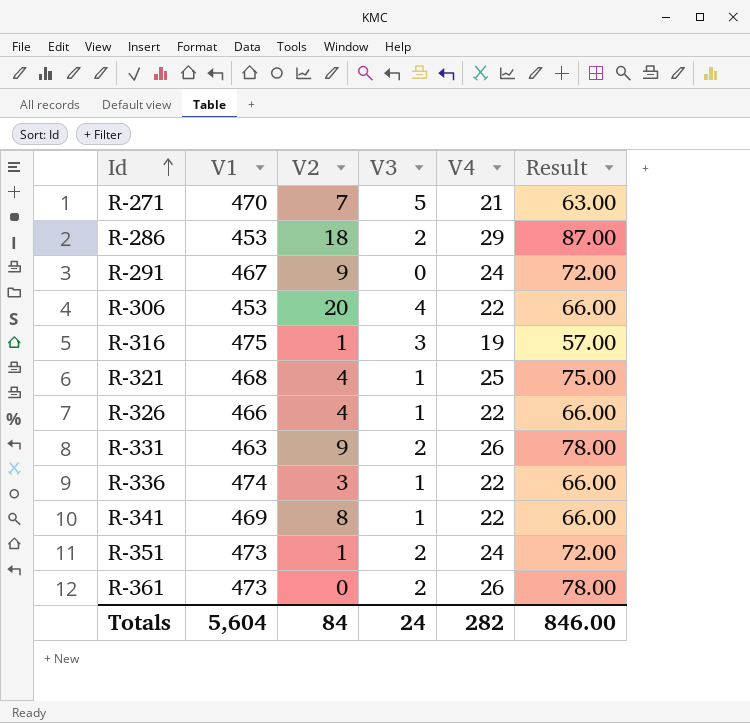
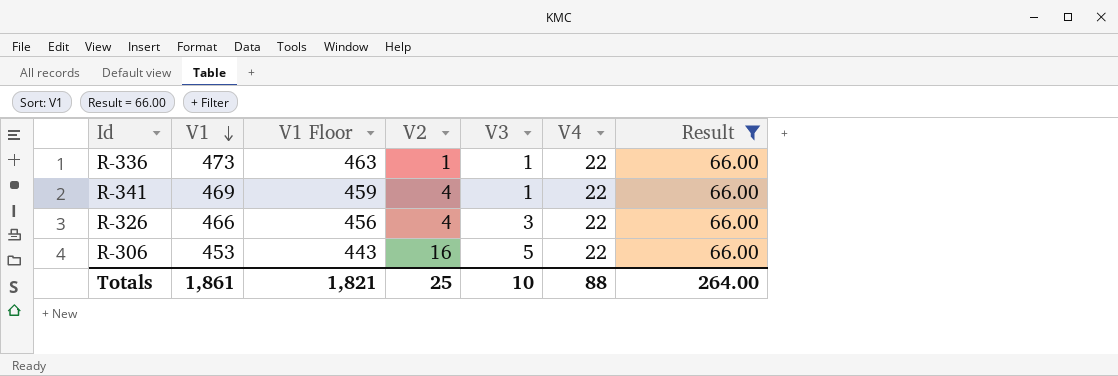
filter: none -> Result = 66.00
row order: Id ascending -> V1 descending
column V1 Floor | formula: none -> [V1] - 10
R-336 | V1: 474 -> 473
R-336 | V2: 3 -> 1
R-341 | V2: 8 -> 4
R-326 | V3: 1 -> 3
R-306 | V2: 20 -> 16
R-306 | V3: 4 -> 5
Totals | V1: 5,604 -> 1,861
Totals | V2: 84 -> 25
Totals | V3: 24 -> 10
Totals | V4: 282 -> 88
Totals | Result: 846.00 -> 264.00

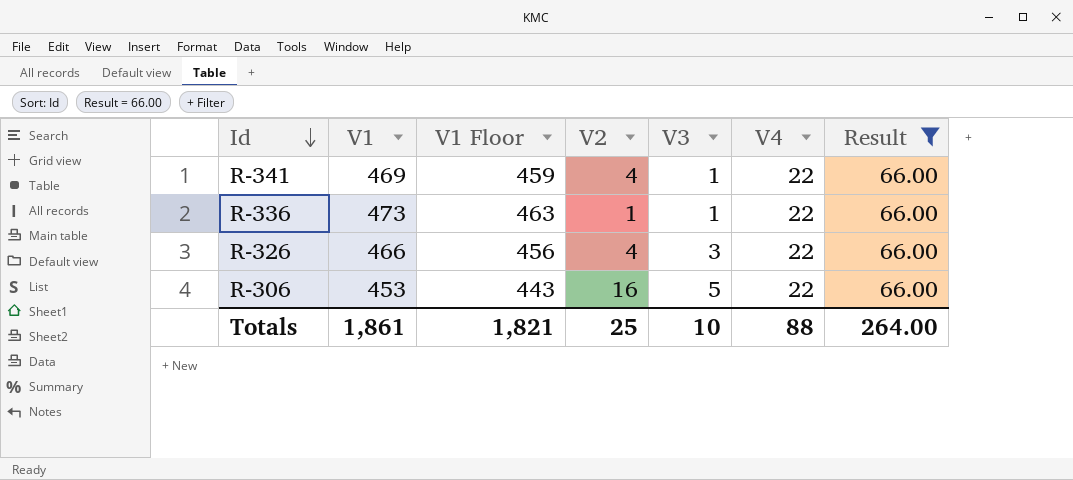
row order: V1 descending -> Id descending

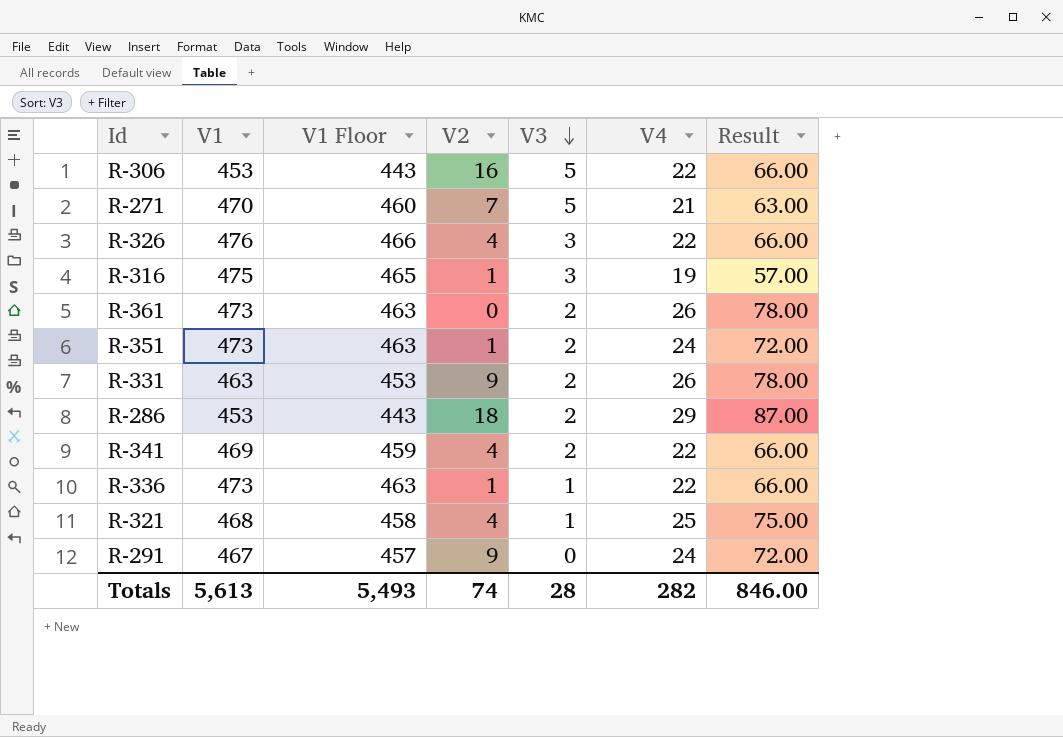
filter: Result = 66.00 -> none
row order: Id descending -> V3 descending
R-326 | V1: 466 -> 476
R-326 | V1 Floor: 456 -> 466
R-341 | V3: 1 -> 2
Totals | V1: 1,861 -> 5,613
Totals | V1 Floor: 1,821 -> 5,493
Totals | V2: 25 -> 74
Totals | V3: 10 -> 28
Totals | V4: 88 -> 282
Totals | Result: 264.00 -> 846.00

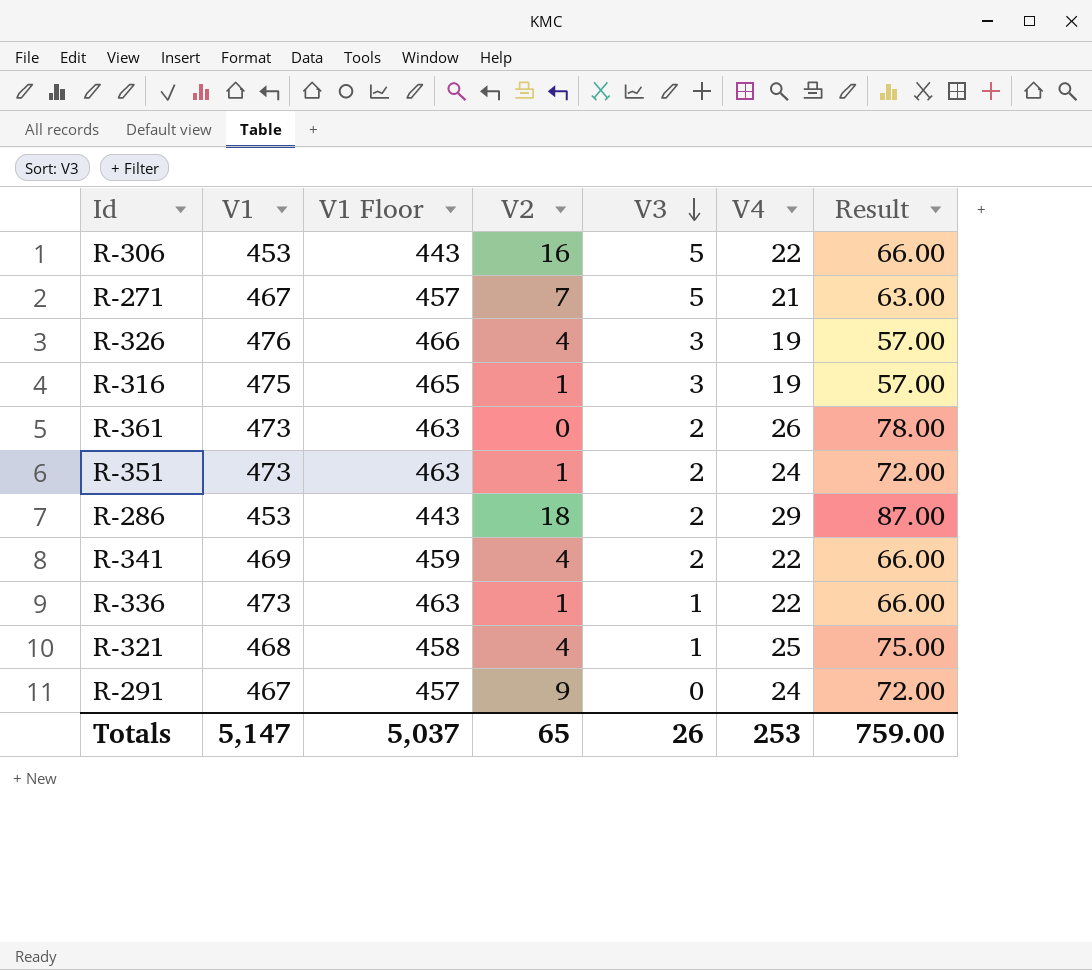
row R-331: 463 | 453 | 9 | 2 | 26 | 78.00 -> none
R-271 | V1: 470 -> 467
R-271 | V1 Floor: 460 -> 457
R-326 | V4: 22 -> 19
R-326 | Result: 66.00 -> 57.00
Totals | V1: 5,613 -> 5,147
Totals | V1 Floor: 5,493 -> 5,037
Totals | V2: 74 -> 65
Totals | V3: 28 -> 26
Totals | V4: 282 -> 253
Totals | Result: 846.00 -> 759.00

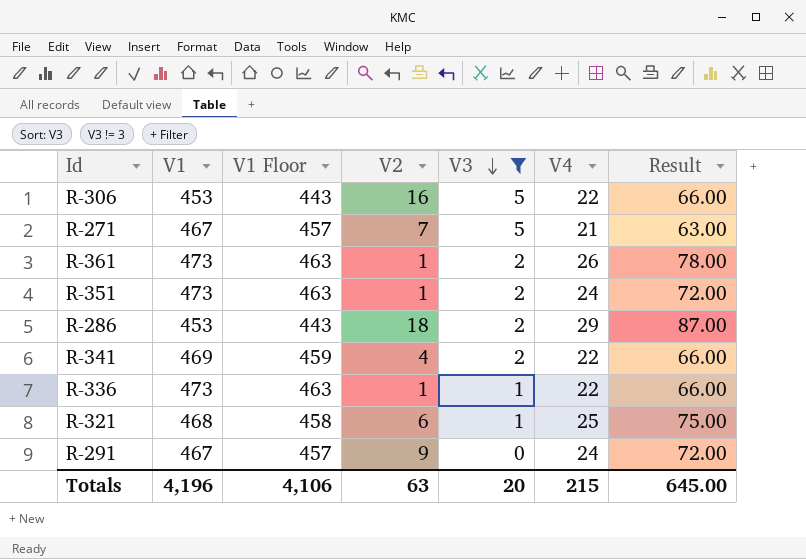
filter: none -> V3 != 3
R-361 | V2: 0 -> 1
R-321 | V2: 4 -> 6
Totals | V1: 5,147 -> 4,196
Totals | V1 Floor: 5,037 -> 4,106
Totals | V2: 65 -> 63
Totals | V3: 26 -> 20
Totals | V4: 253 -> 215
Totals | Result: 759.00 -> 645.00

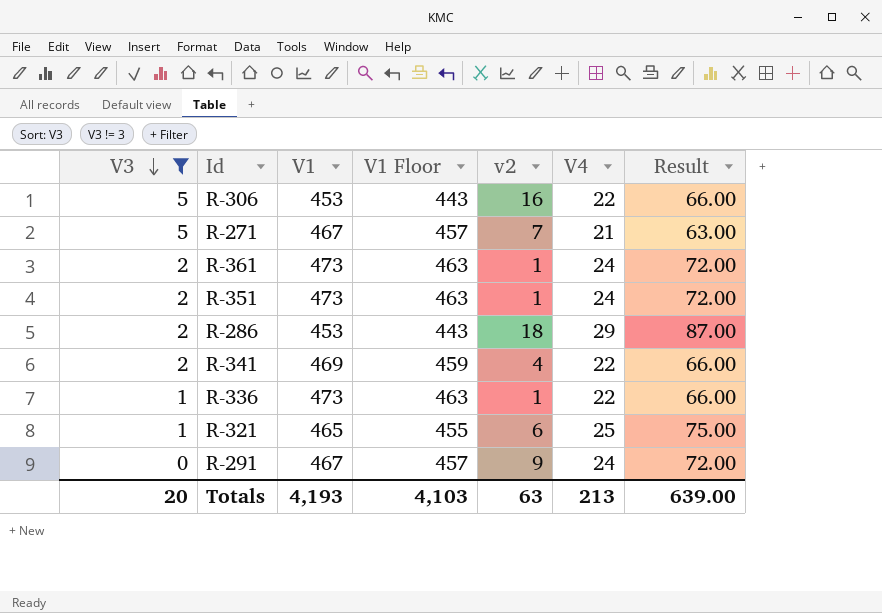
column V3 | position: 5 -> 1
column name: V2 -> v2
R-361 | V4: 26 -> 24
R-361 | Result: 78.00 -> 72.00
R-321 | V1: 468 -> 465
R-321 | V1 Floor: 458 -> 455
Totals | V1: 4,196 -> 4,193
Totals | V1 Floor: 4,106 -> 4,103
Totals | V4: 215 -> 213
Totals | Result: 645.00 -> 639.00

